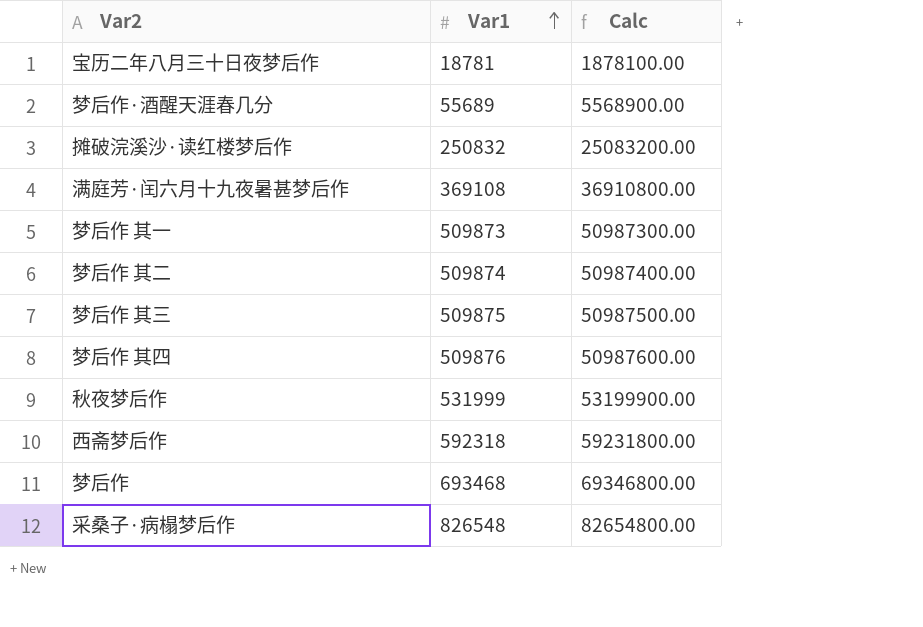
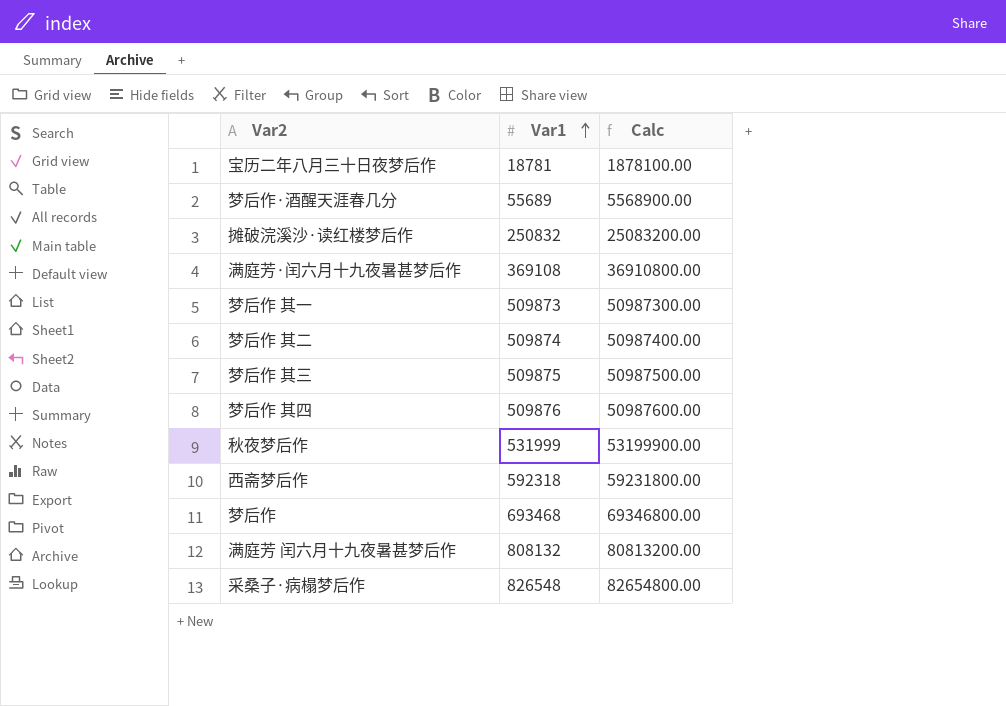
row 满庭芳 闰六月十九夜暑甚梦后作: none -> 808132 | 80813200.00

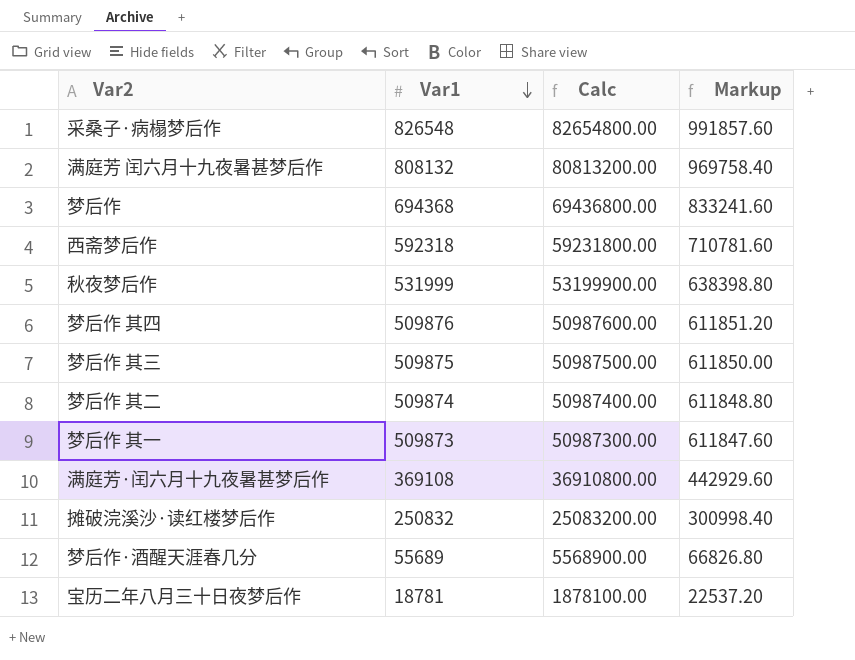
row order: Var1 ascending -> Var1 descending
column Markup | formula: none -> [Var1] * 1.2
梦后作 | Var1: 693468 -> 694368
梦后作 | Calc: 69346800.00 -> 69436800.00

